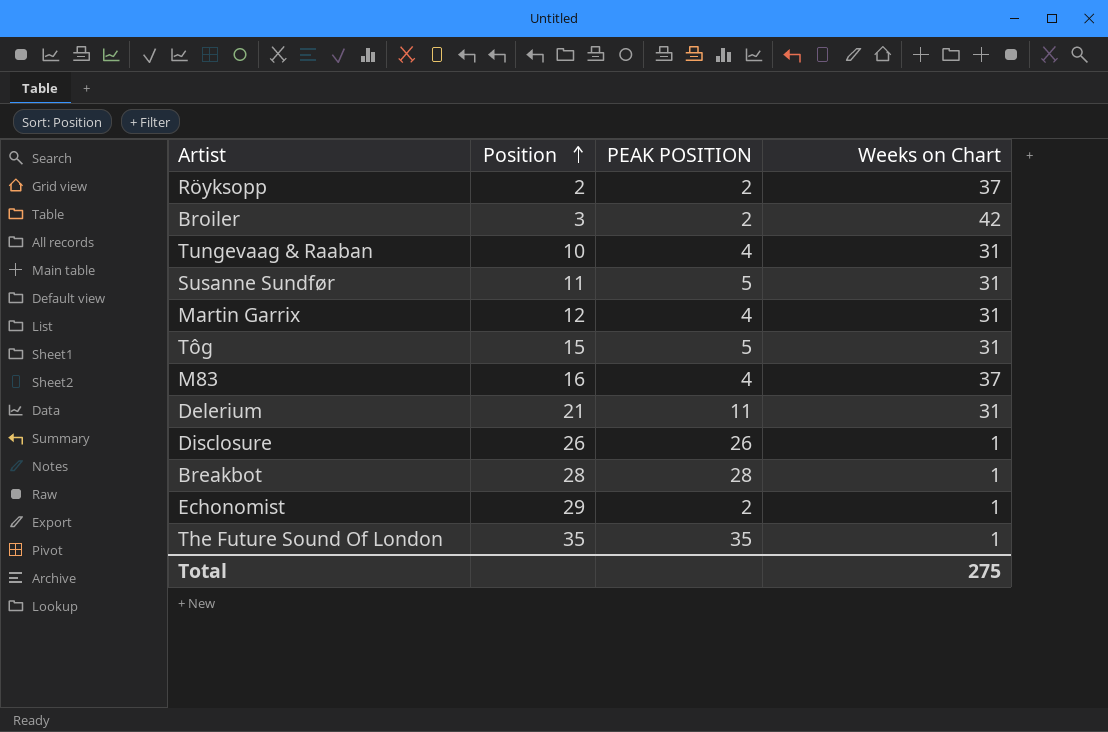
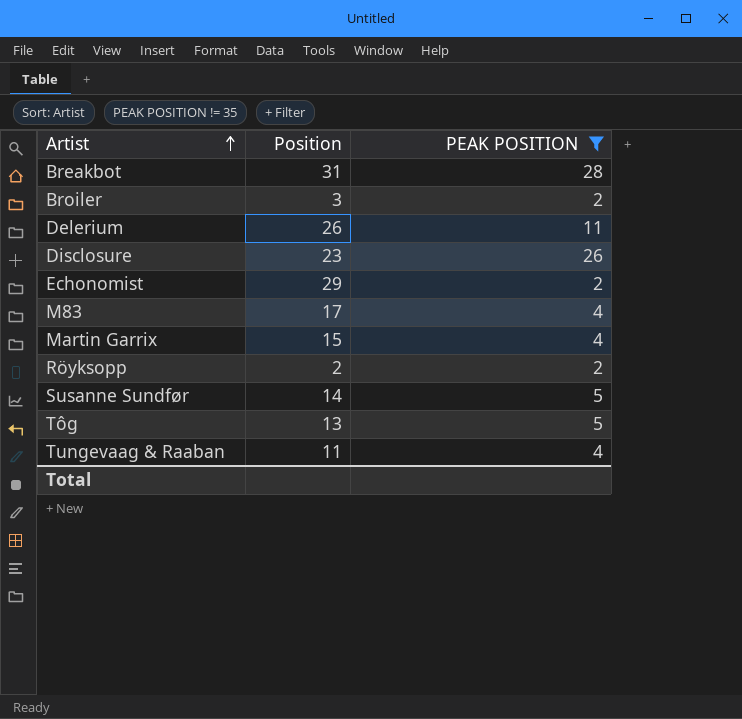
filter: none -> PEAK POSITION != 35
row order: Position ascending -> Artist ascending
column Weeks on Chart | position: 4 -> none
Breakbot | Position: 28 -> 31
Delerium | Position: 21 -> 26
Disclosure | Position: 26 -> 23
M83 | Position: 16 -> 17
Martin Garrix | Position: 12 -> 15
Susanne Sundfør | Position: 11 -> 14
Tôg | Position: 15 -> 13
Tungevaag & Raaban | Position: 10 -> 11

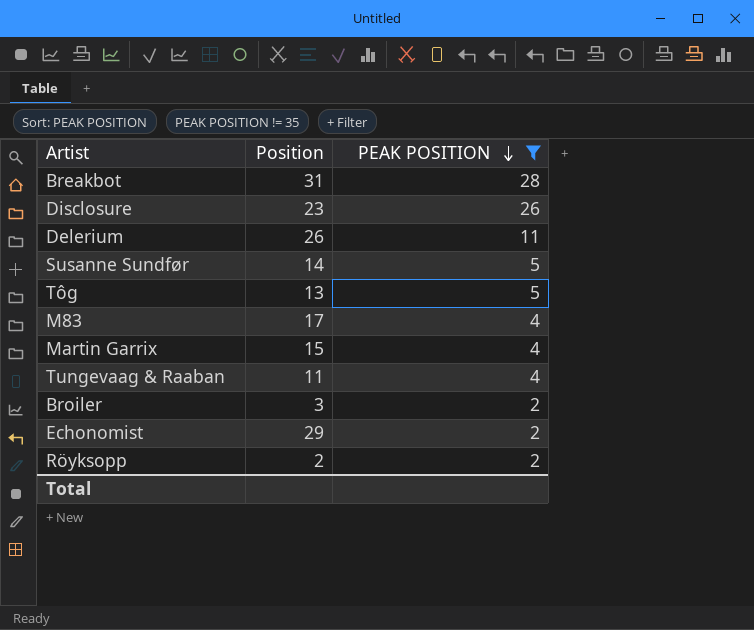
row order: Artist ascending -> PEAK POSITION descending

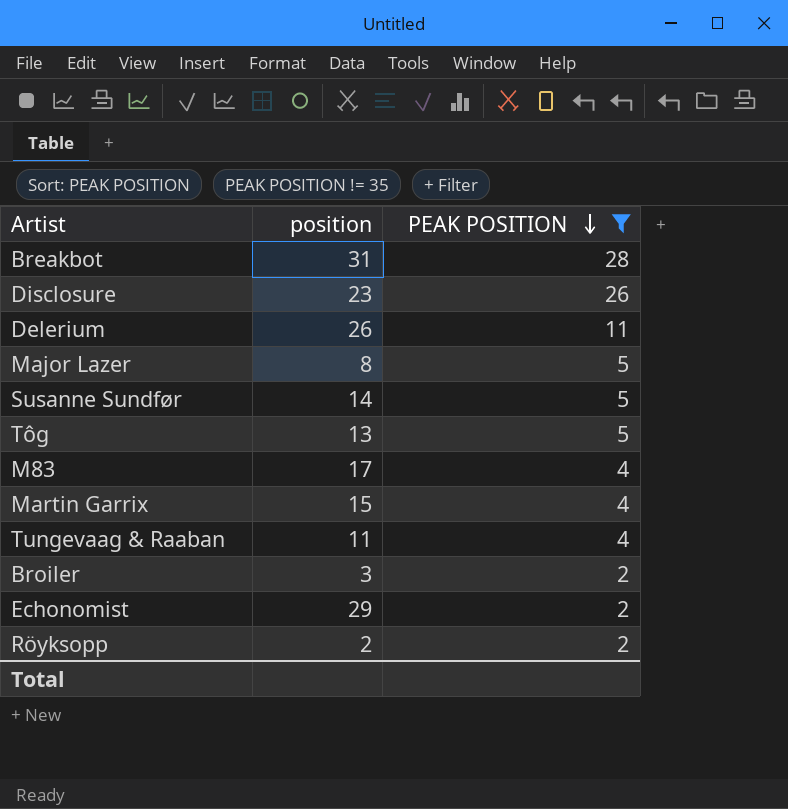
column name: Position -> position
row Major Lazer: none -> 8 | 5

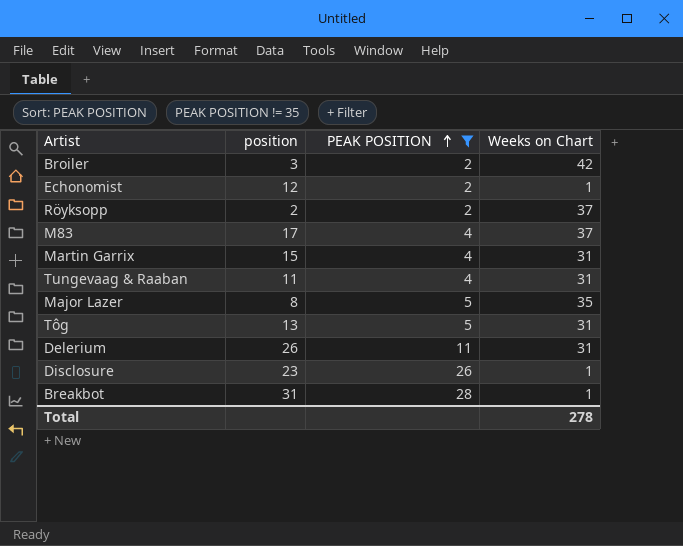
row order: PEAK POSITION descending -> PEAK POSITION ascending
column Weeks on Chart | position: none -> 4
row Susanne Sundfør: 14 | 5 -> none
Echonomist | position: 29 -> 12

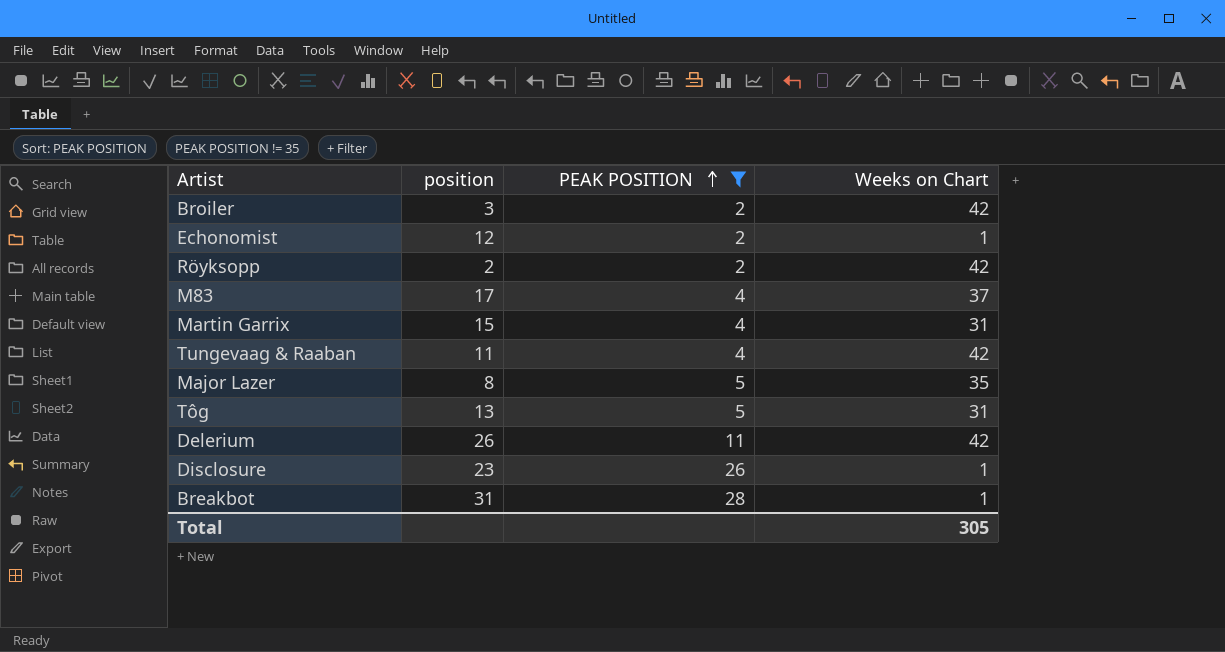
Röyksopp | Weeks on Chart: 37 -> 42
Tungevaag & Raaban | Weeks on Chart: 31 -> 42
Delerium | Weeks on Chart: 31 -> 42
Total | Weeks on Chart: 278 -> 305

